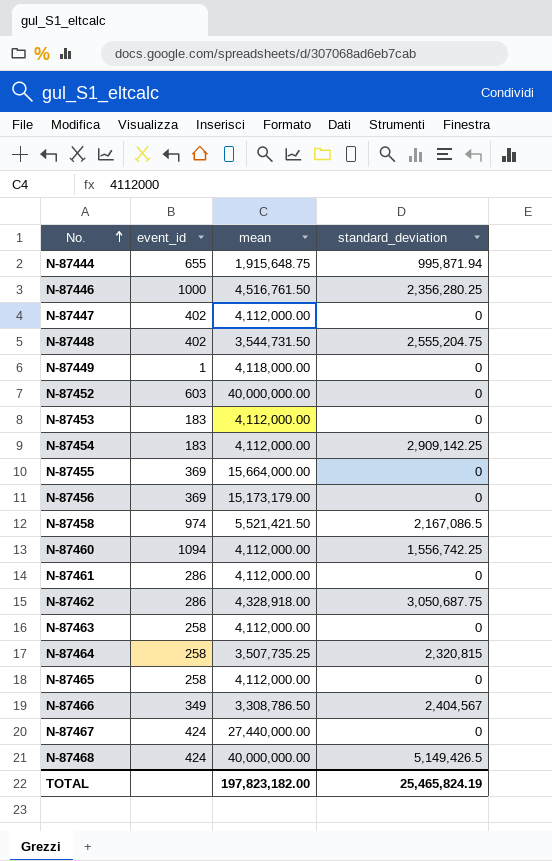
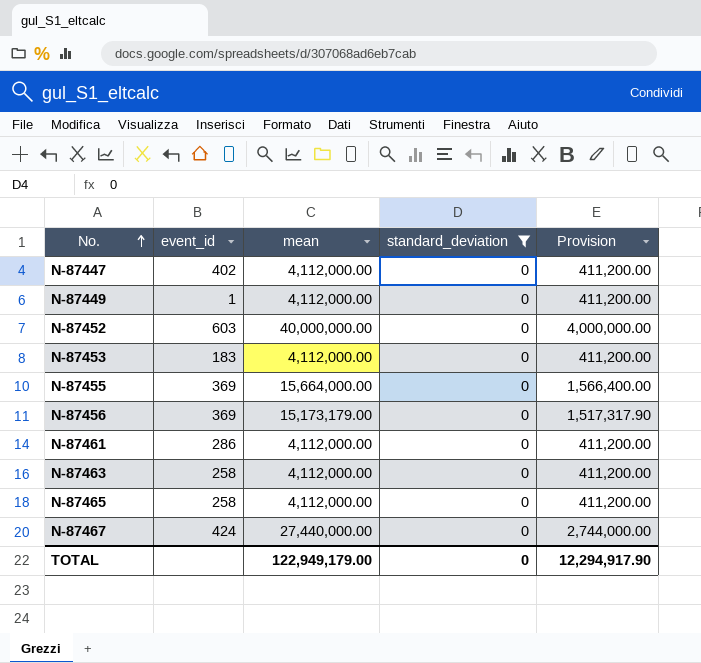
filter: none -> standard_deviation = 0
column Provision | formula: none -> [mean] * 0.1
N-87449 | mean: 4,118,000.00 -> 4,112,000.00
TOTAL | mean: 197,823,182.00 -> 122,949,179.00
TOTAL | standard_deviation: 25,465,824.19 -> 0

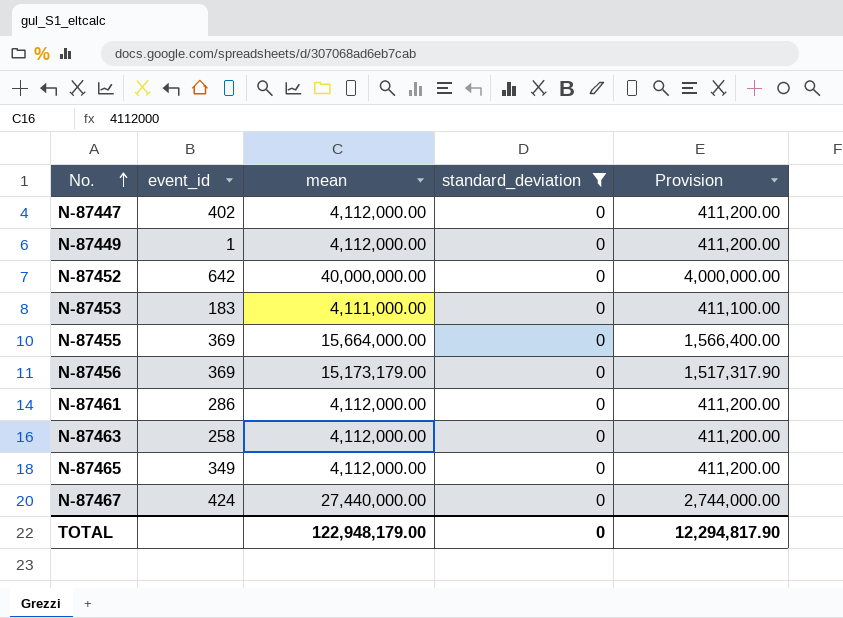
N-87452 | event_id: 603 -> 642
N-87453 | mean: 4,112,000.00 -> 4,111,000.00
N-87453 | Provision: 411,200.00 -> 411,100.00
N-87465 | event_id: 258 -> 349
TOTAL | mean: 122,949,179.00 -> 122,948,179.00
TOTAL | Provision: 12,294,917.90 -> 12,294,817.90

